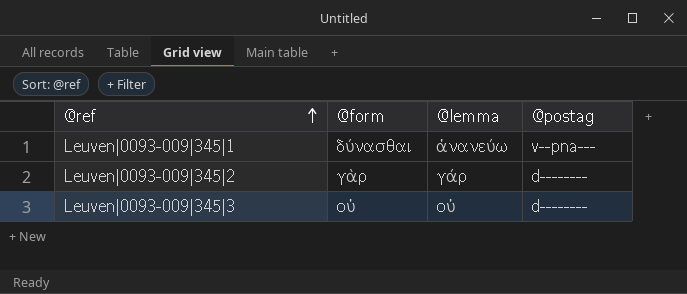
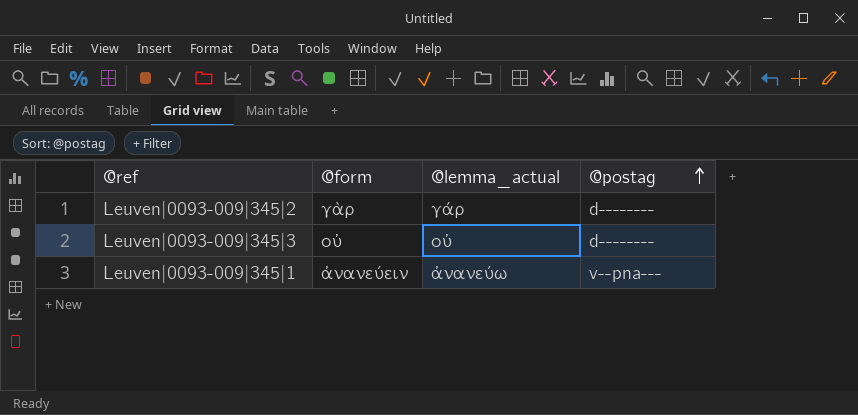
row order: @ref ascending -> @postag ascending
column name: @lemma -> @lemma_actual
Leuven|0093-009|345|1 | @form: δύνασθαι -> ἀνανεύειν

